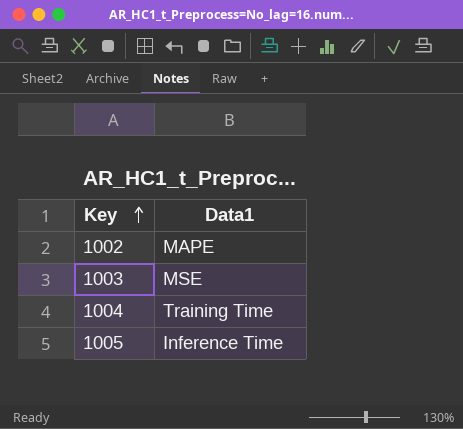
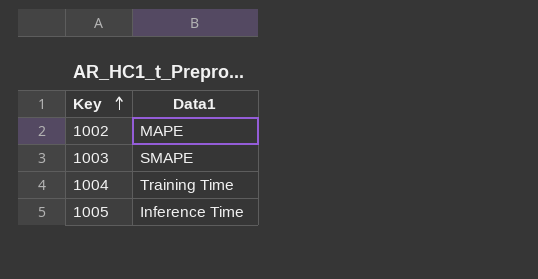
1003 | Data1: MSE -> SMAPE

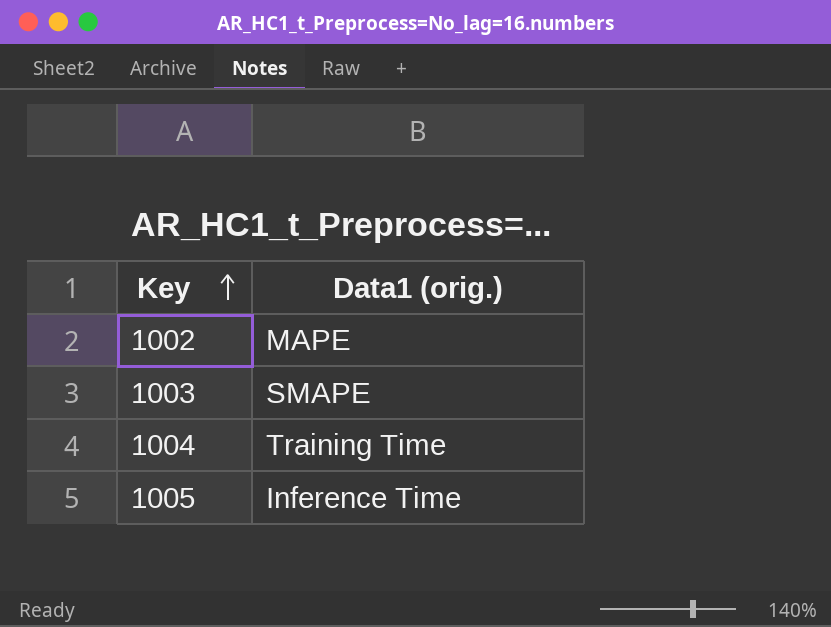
column name: Data1 -> Data1 (orig.)

